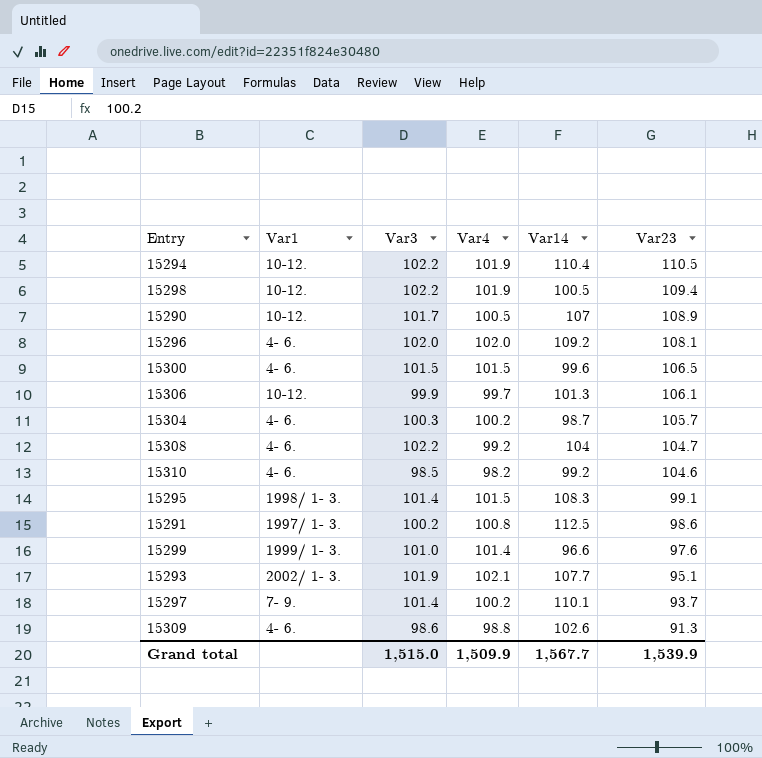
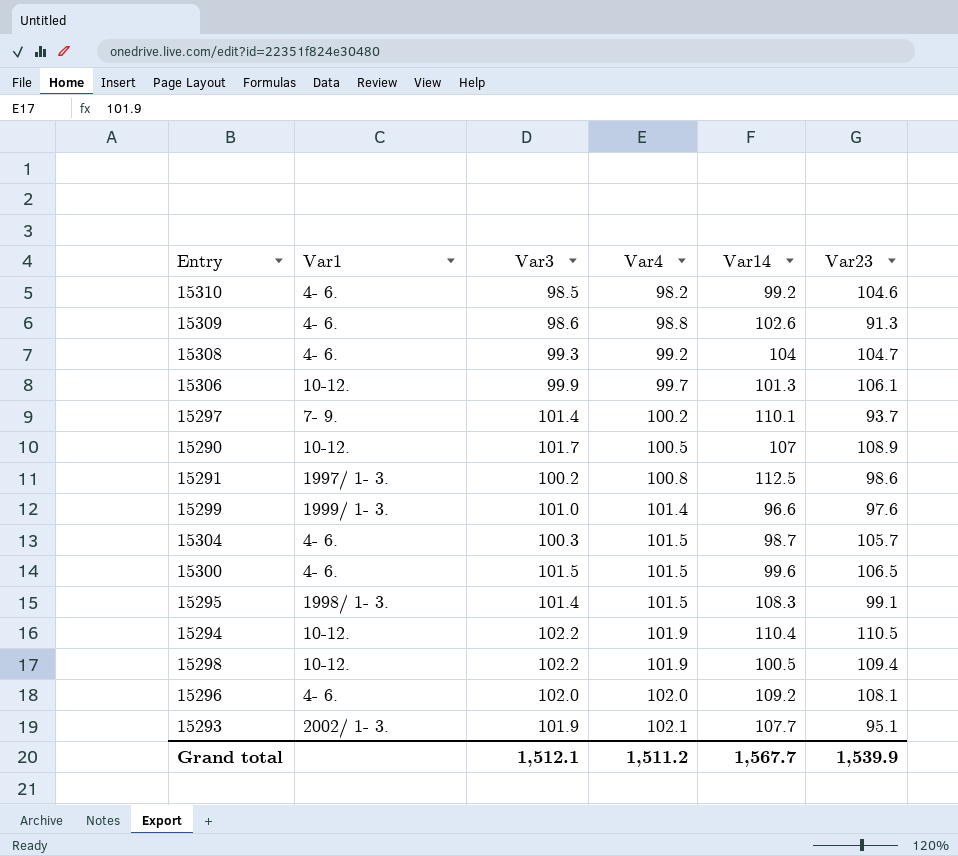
row order: Var23 descending -> Var4 ascending
15308 | Var3: 102.2 -> 99.3
15304 | Var4: 100.2 -> 101.5
Grand total | Var3: 1,515.0 -> 1,512.1
Grand total | Var4: 1,509.9 -> 1,511.2

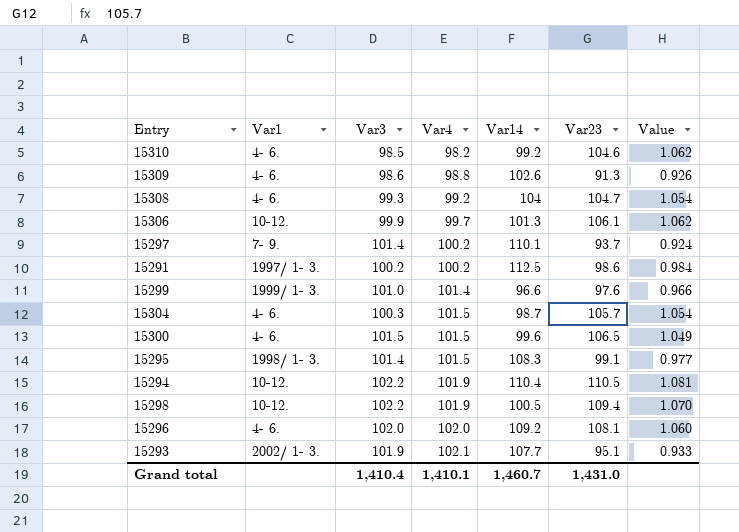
column Value | formula: none -> [Var23] / [Var3]
row 15290: 10-12. | 101.7 | 100.5 | 107 | 108.9 -> none
15291 | Var4: 100.8 -> 100.2
Grand total | Var3: 1,512.1 -> 1,410.4
Grand total | Var4: 1,511.2 -> 1,410.1
Grand total | Var14: 1,567.7 -> 1,460.7
Grand total | Var23: 1,539.9 -> 1,431.0

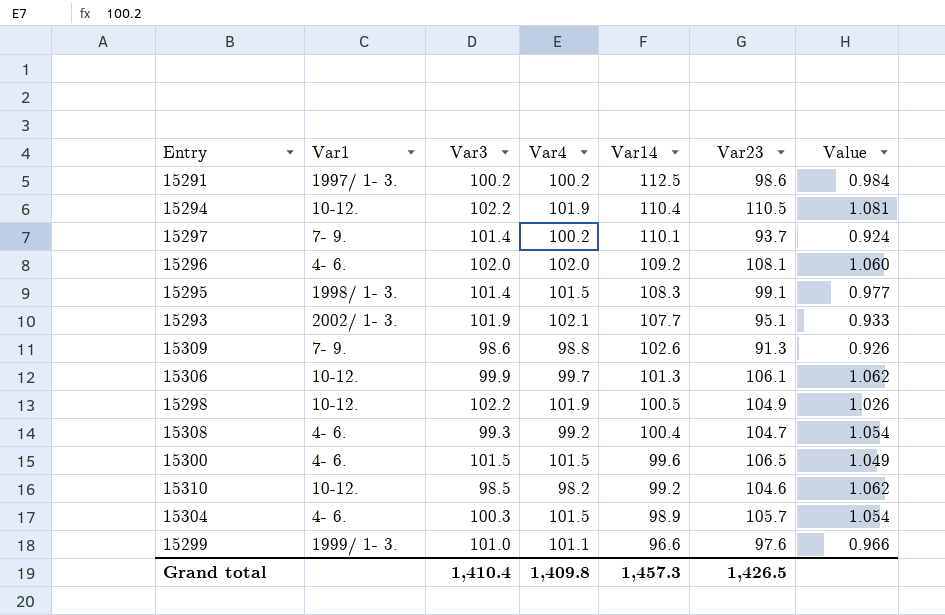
row order: Var4 ascending -> Var14 descending
15309 | Var1: 4- 6. -> 7- 9.
15298 | Var23: 109.4 -> 104.9
15298 | Value: 1.070 -> 1.026
15308 | Var14: 104 -> 100.4
15310 | Var1: 4- 6. -> 10-12.
15304 | Var14: 98.7 -> 98.9
15299 | Var4: 101.4 -> 101.1
Grand total | Var4: 1,410.1 -> 1,409.8
Grand total | Var14: 1,460.7 -> 1,457.3
Grand total | Var23: 1,431.0 -> 1,426.5

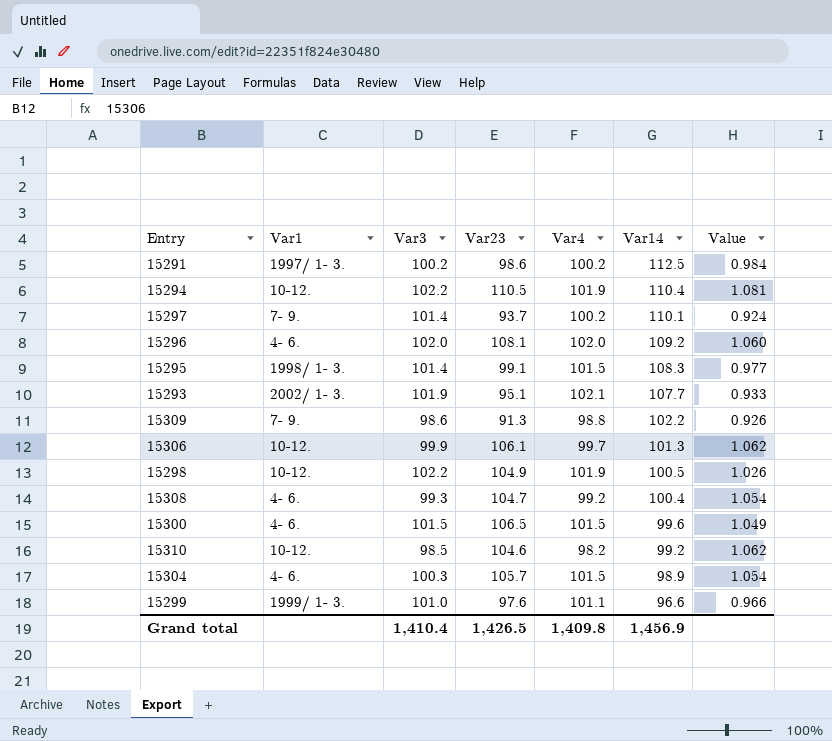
column Var23 | position: 6 -> 4
15309 | Var14: 102.6 -> 102.2
Grand total | Var14: 1,457.3 -> 1,456.9

